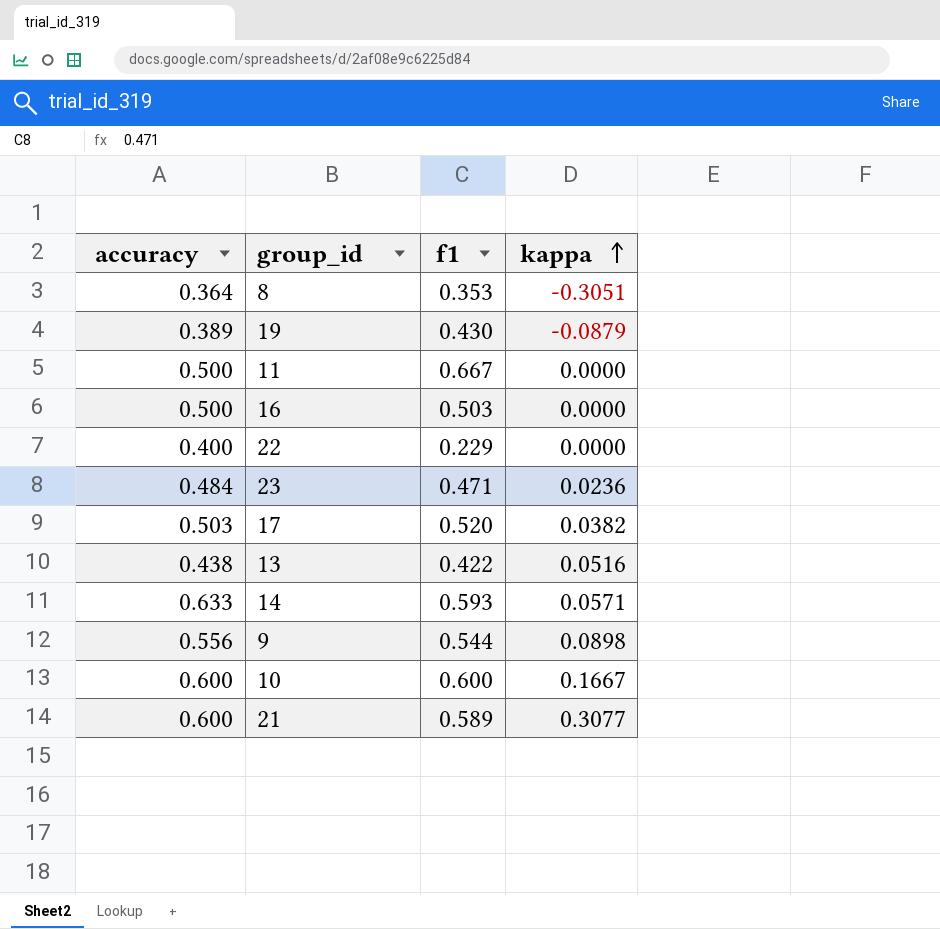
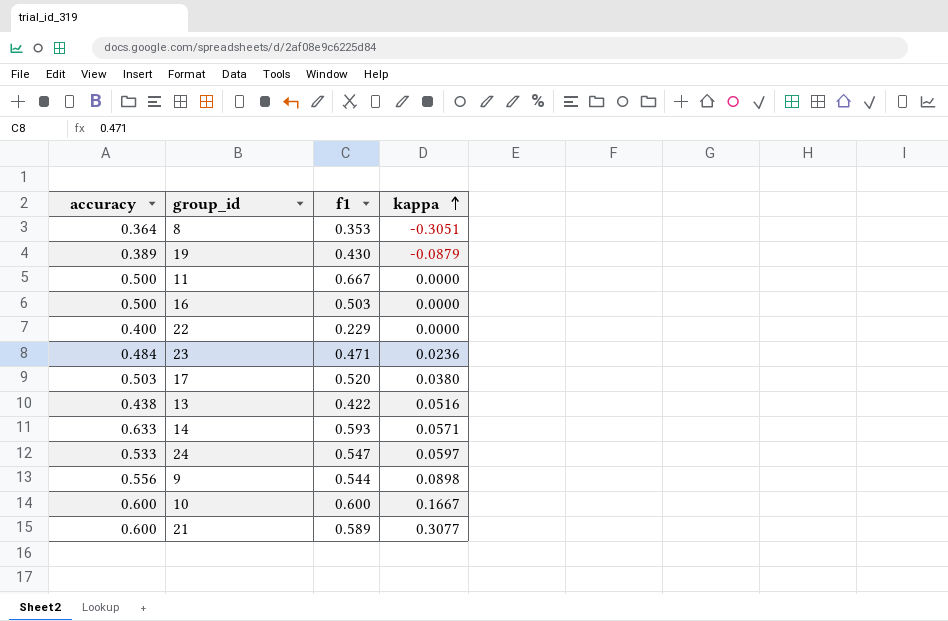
17 | kappa: 0.0382 -> 0.0380
row 24: none -> 0.533 | 0.547 | 0.0597

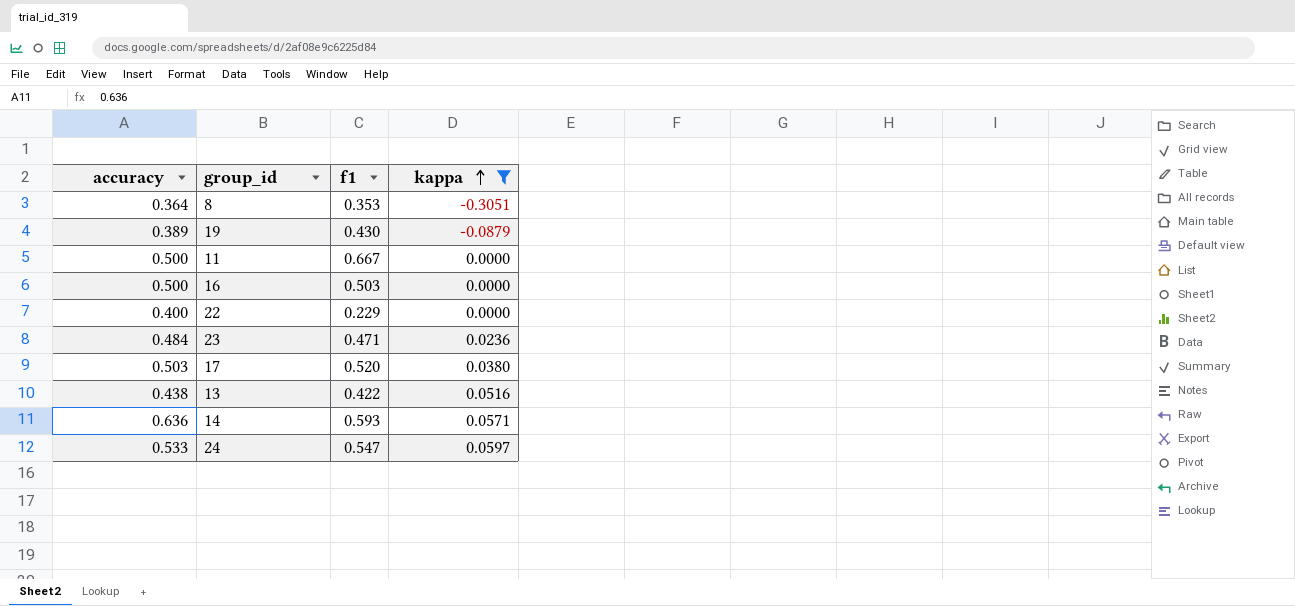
filter: none -> kappa <= 0.0597
14 | accuracy: 0.633 -> 0.636

